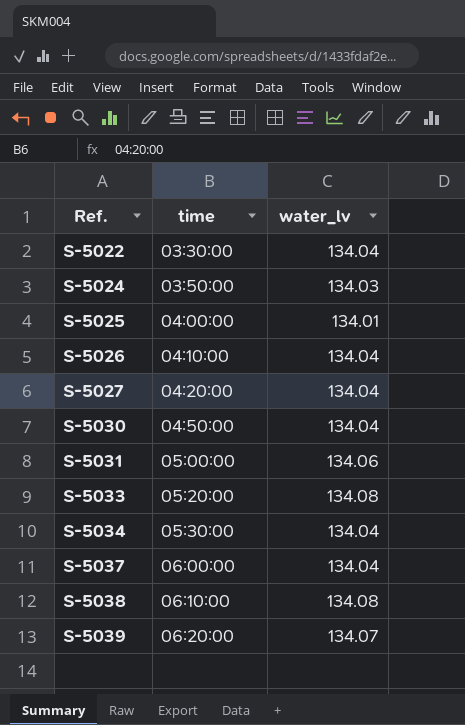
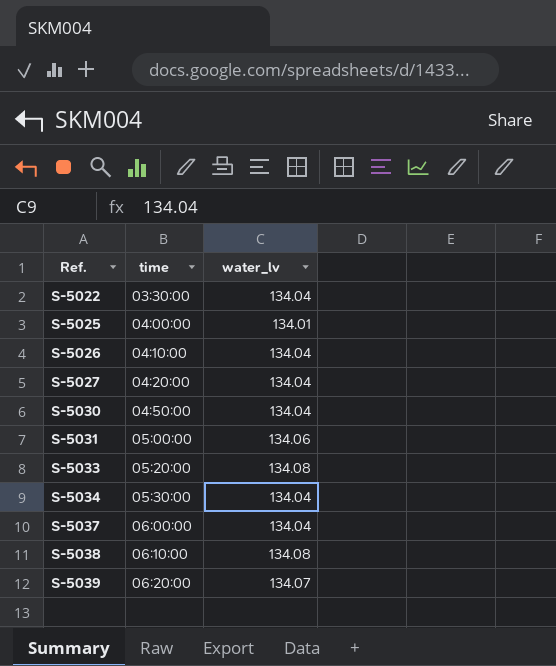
row S-5024: 03:50:00 | 134.03 -> none

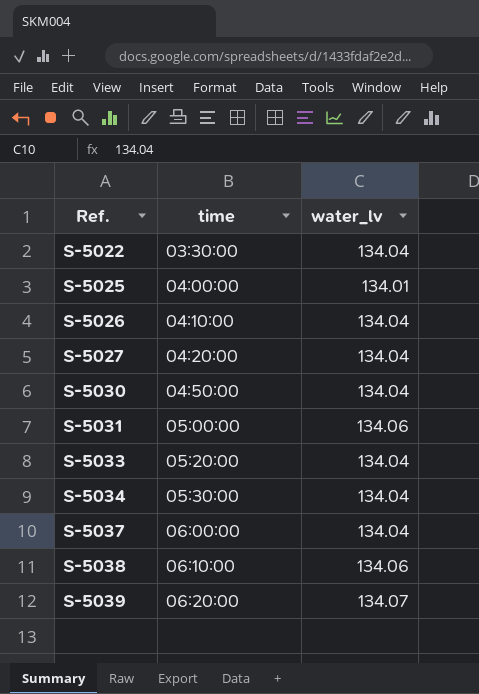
S-5033 | water_lv: 134.08 -> 134.04
S-5038 | water_lv: 134.08 -> 134.06

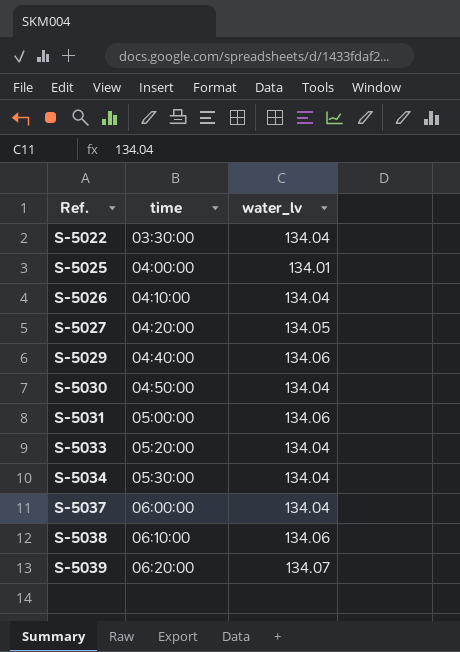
S-5027 | water_lv: 134.04 -> 134.05
row S-5029: none -> 04:40:00 | 134.06

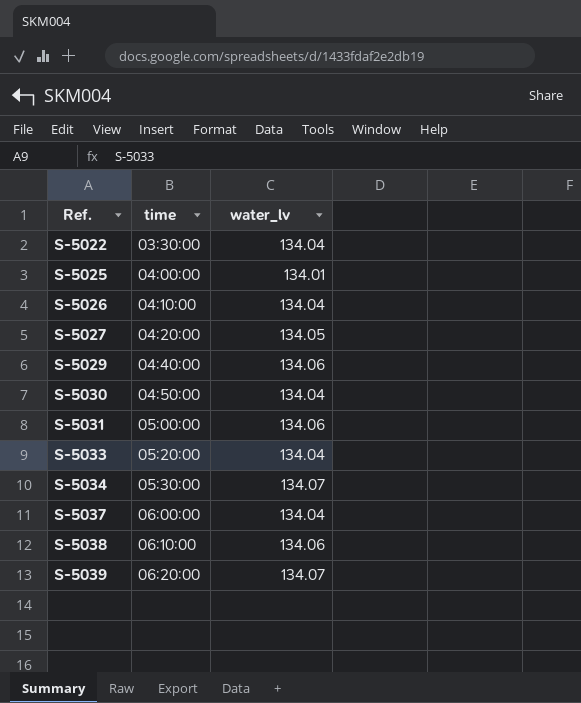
S-5034 | water_lv: 134.04 -> 134.07

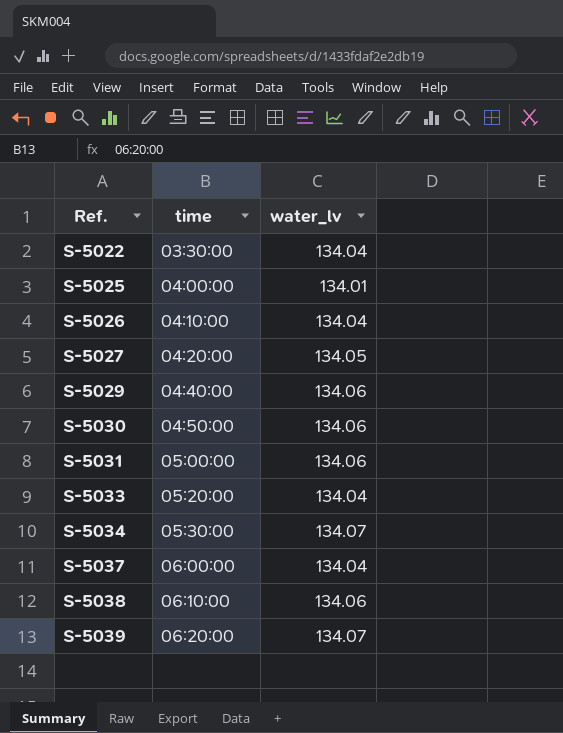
S-5030 | water_lv: 134.04 -> 134.06

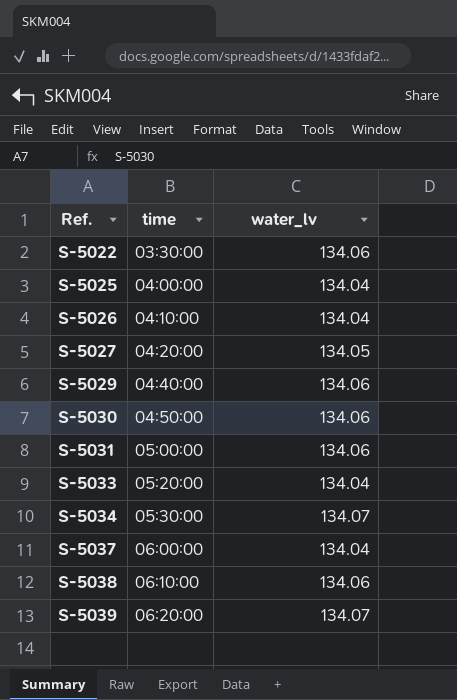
S-5022 | water_lv: 134.04 -> 134.06
S-5025 | water_lv: 134.01 -> 134.04

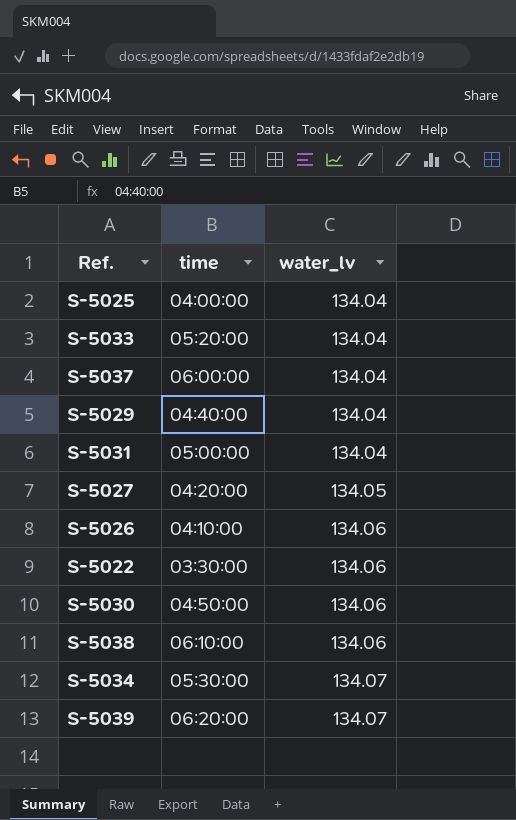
row order: Ref. ascending -> water_lv ascending
S-5029 | water_lv: 134.06 -> 134.04
S-5031 | water_lv: 134.06 -> 134.04
S-5026 | water_lv: 134.04 -> 134.06

